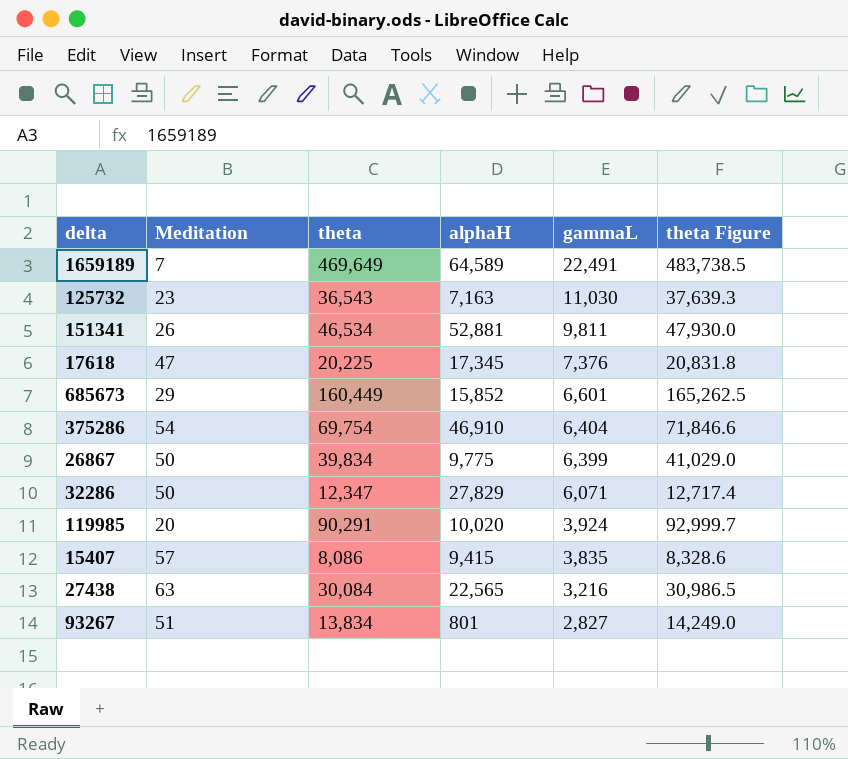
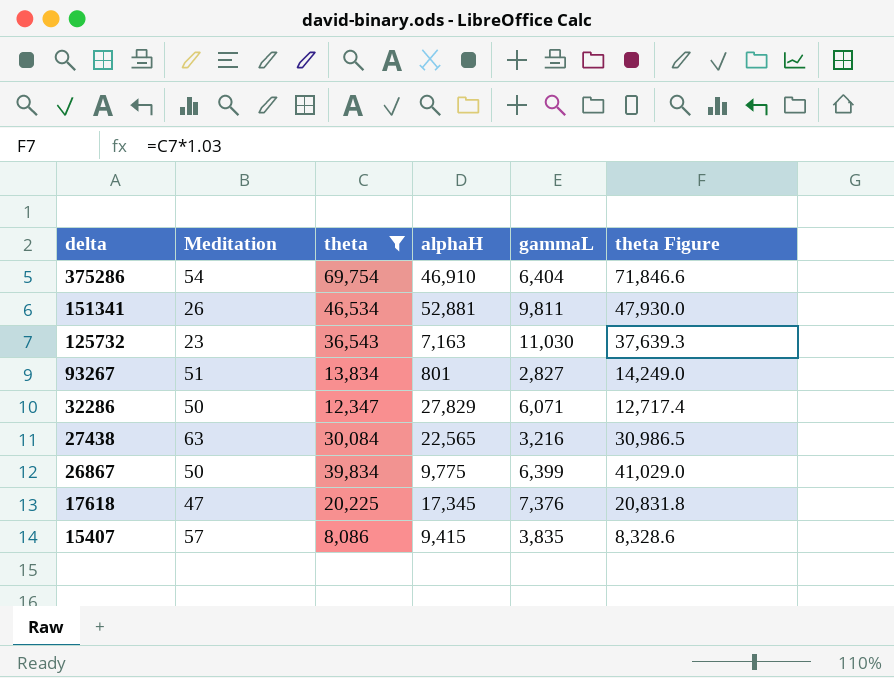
filter: none -> theta <= 69,754
row order: gammaL descending -> delta descending

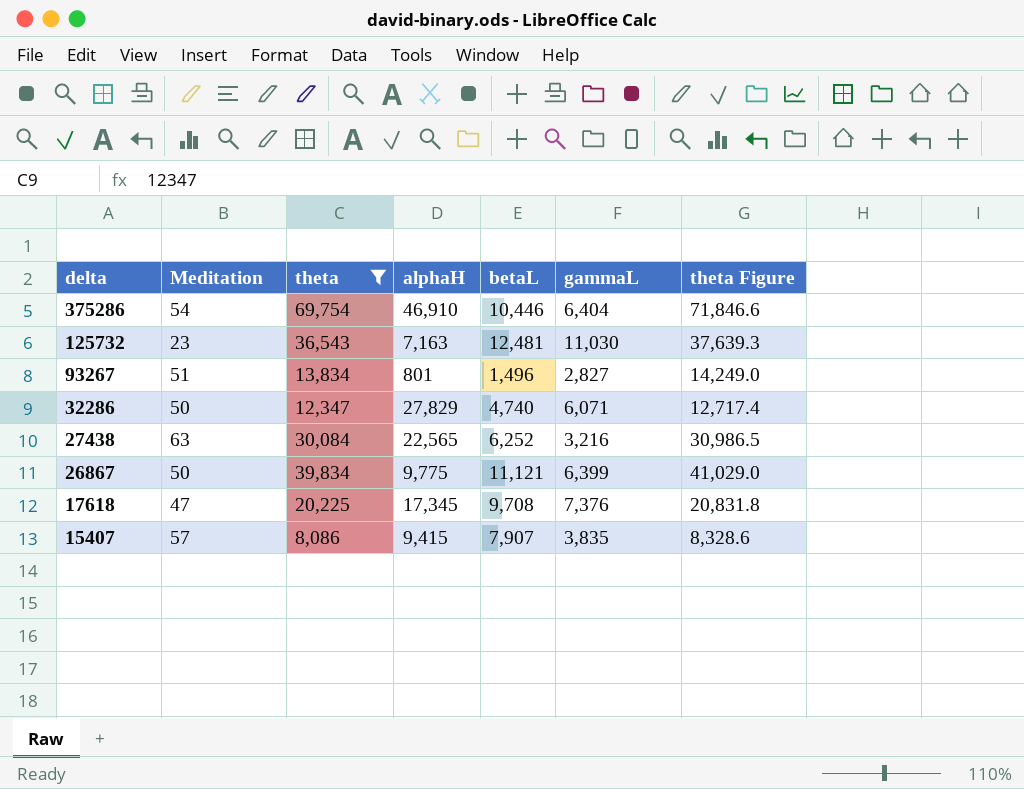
column betaL | position: none -> 5
row 151341: 26 | 46,534 | 52,881 | 9,811 | 47,930.0 -> none

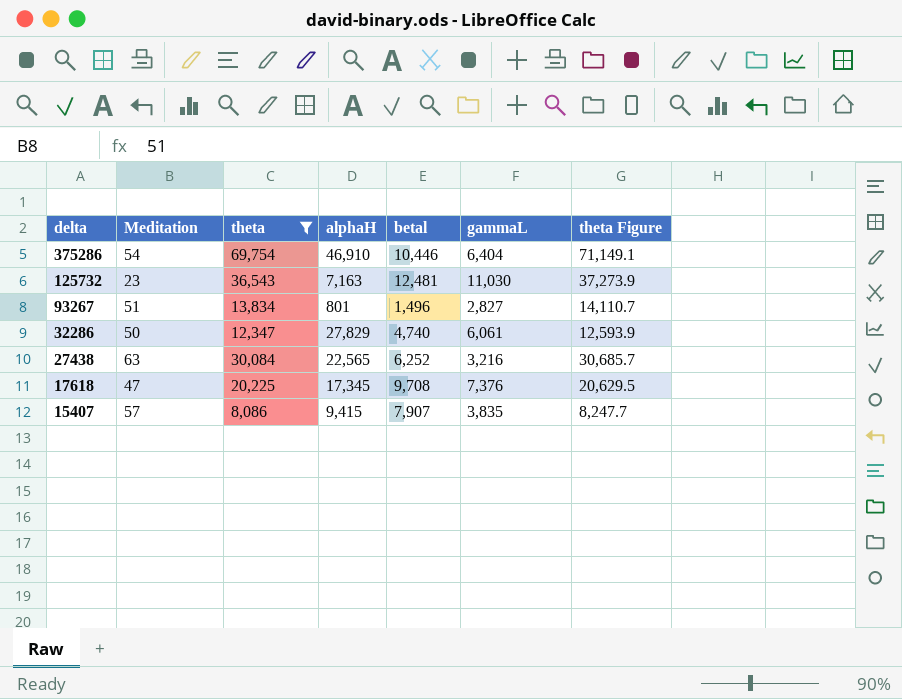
column name: betaL -> betal
column theta Figure | formula: [theta] * 1.03 -> [theta] * 1.02
row 26867: 50 | 39,834 | 9,775 | 11,121 | 6,399 | 41,029.0 -> none
32286 | gammaL: 6,071 -> 6,061

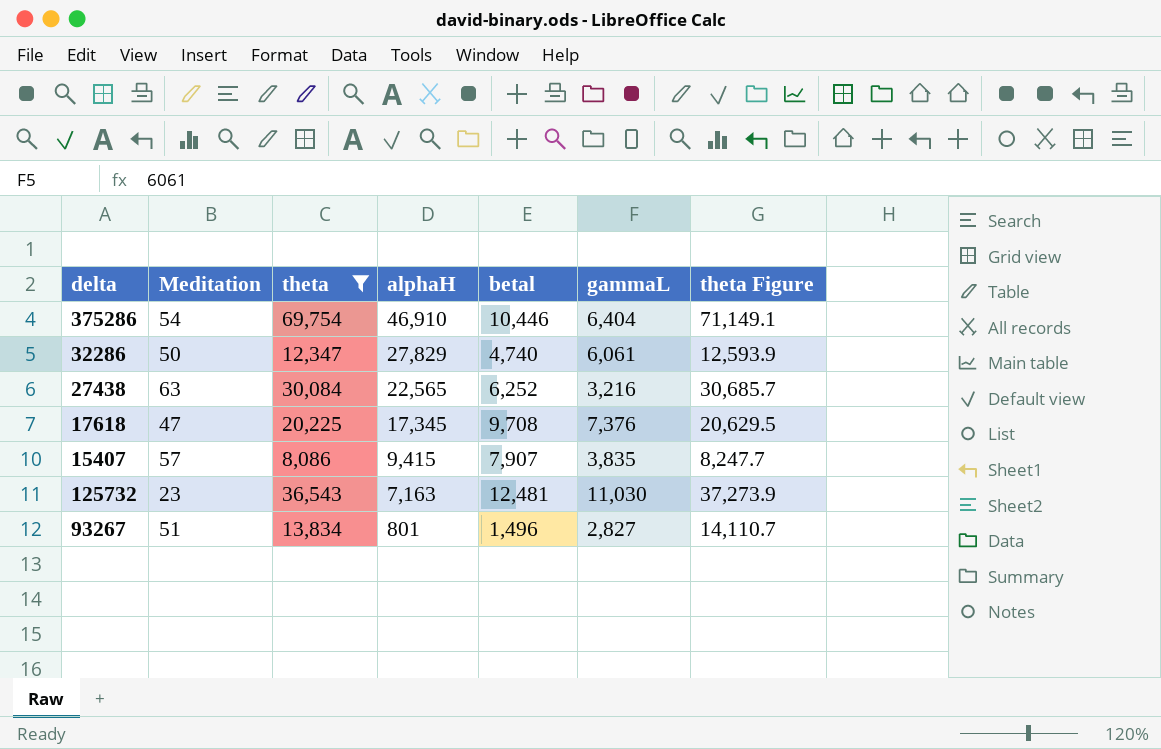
row order: delta descending -> alphaH descending

